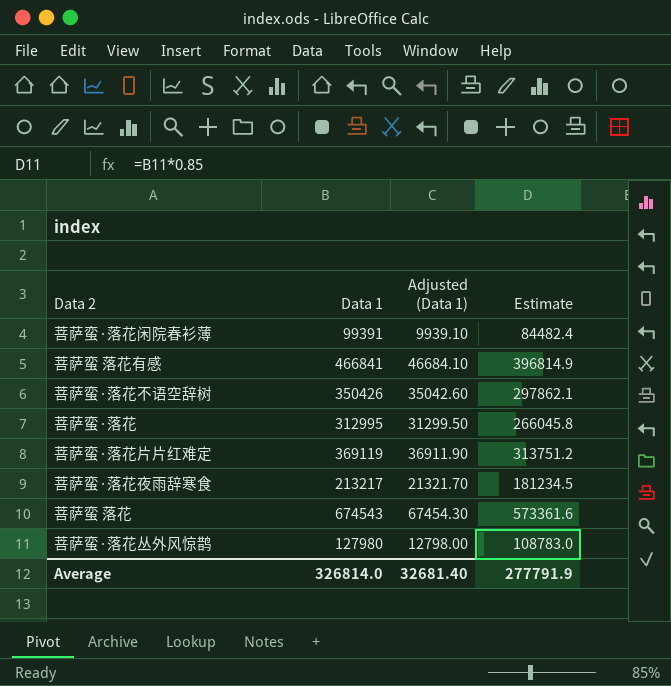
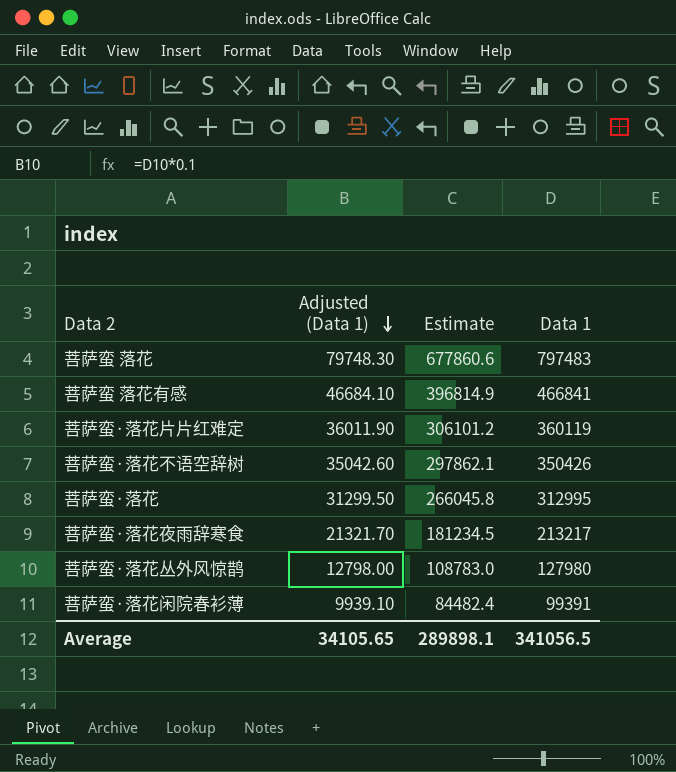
row order: none -> Adjusted (Data 1) descending
column Data 1 | position: 2 -> 4
菩萨蛮 落花 | Adjusted (Data 1): 67454.30 -> 79748.30
菩萨蛮 落花 | Estimate: 573361.6 -> 677860.6
菩萨蛮 落花 | Data 1: 674543 -> 797483
菩萨蛮·落花片片红难定 | Adjusted (Data 1): 36911.90 -> 36011.90
菩萨蛮·落花片片红难定 | Estimate: 313751.2 -> 306101.2
菩萨蛮·落花片片红难定 | Data 1: 369119 -> 360119
Average | Adjusted (Data 1): 32681.40 -> 34105.65
Average | Estimate: 277791.9 -> 289898.1
Average | Data 1: 326814.0 -> 341056.5

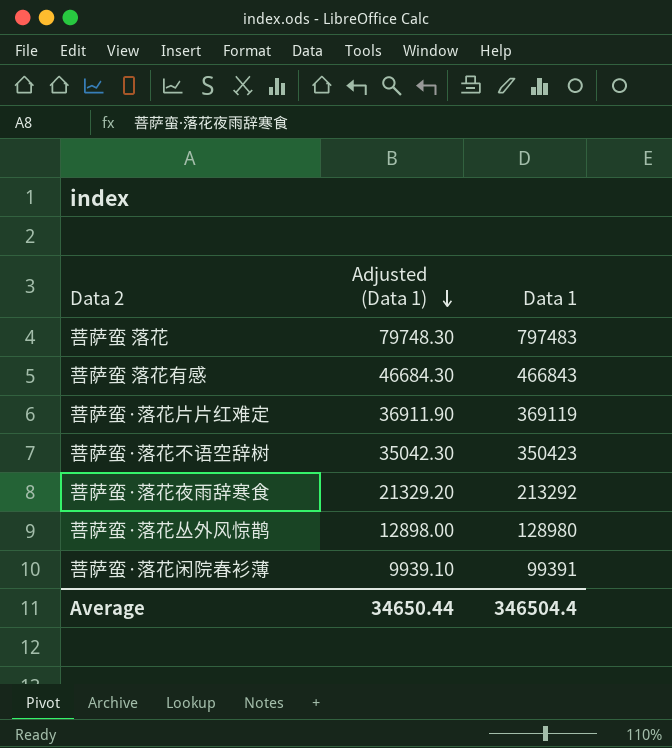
column Estimate | formula: [Data 1] * 0.85 -> none
row 菩萨蛮·落花: 31299.50 | 266045.8 | 312995 -> none
菩萨蛮 落花有感 | Adjusted (Data 1): 46684.10 -> 46684.30
菩萨蛮 落花有感 | Data 1: 466841 -> 466843
菩萨蛮·落花片片红难定 | Adjusted (Data 1): 36011.90 -> 36911.90
菩萨蛮·落花片片红难定 | Data 1: 360119 -> 369119
菩萨蛮·落花不语空辞树 | Adjusted (Data 1): 35042.60 -> 35042.30
菩萨蛮·落花不语空辞树 | Data 1: 350426 -> 350423
菩萨蛮·落花夜雨辞寒食 | Adjusted (Data 1): 21321.70 -> 21329.20
菩萨蛮·落花夜雨辞寒食 | Data 1: 213217 -> 213292
菩萨蛮·落花丛外风惊鹊 | Adjusted (Data 1): 12798.00 -> 12898.00
菩萨蛮·落花丛外风惊鹊 | Data 1: 127980 -> 128980
Average | Adjusted (Data 1): 34105.65 -> 34650.44
Average | Data 1: 341056.5 -> 346504.4

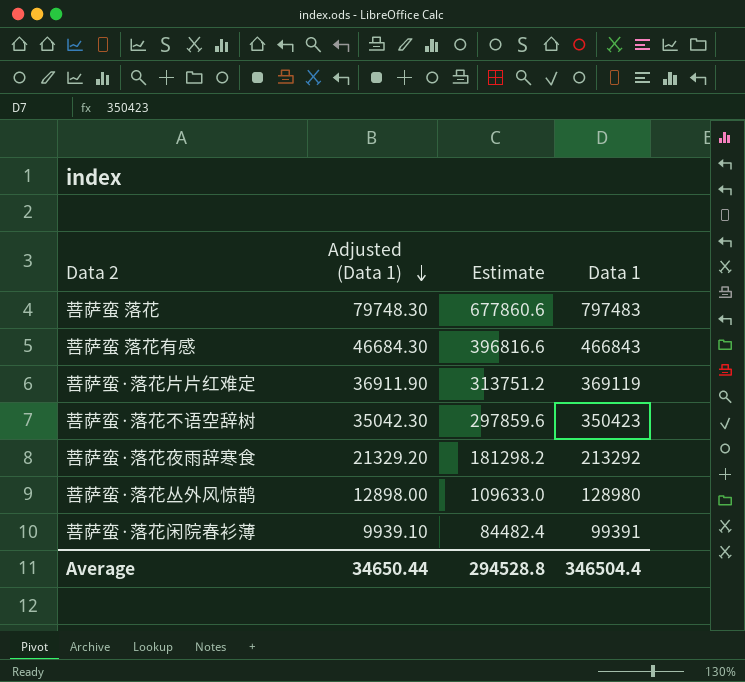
column Estimate | formula: none -> [Data 1] * 0.85

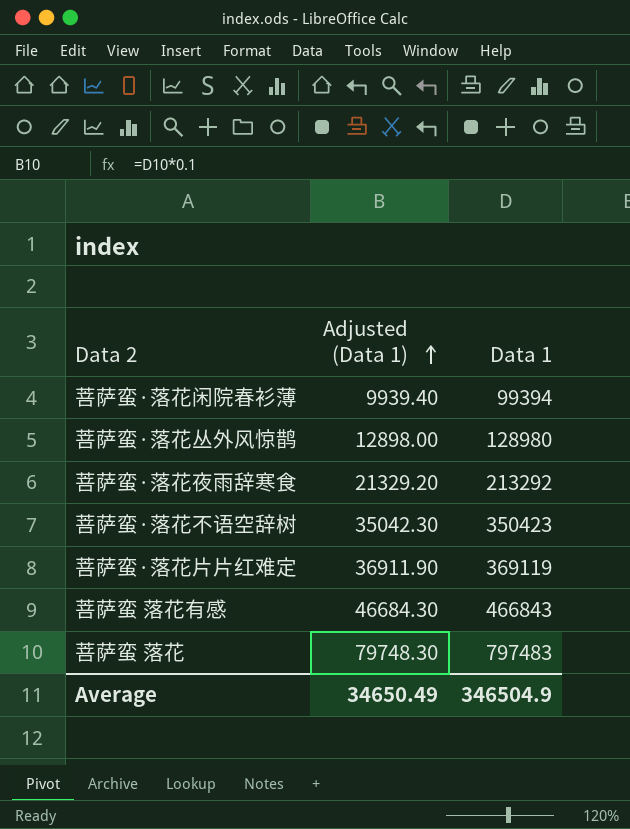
row order: Adjusted (Data 1) descending -> Adjusted (Data 1) ascending
column Estimate | formula: [Data 1] * 0.85 -> none
菩萨蛮·落花闲院春衫薄 | Adjusted (Data 1): 9939.10 -> 9939.40
菩萨蛮·落花闲院春衫薄 | Data 1: 99391 -> 99394
Average | Adjusted (Data 1): 34650.44 -> 34650.49
Average | Data 1: 346504.4 -> 346504.9

